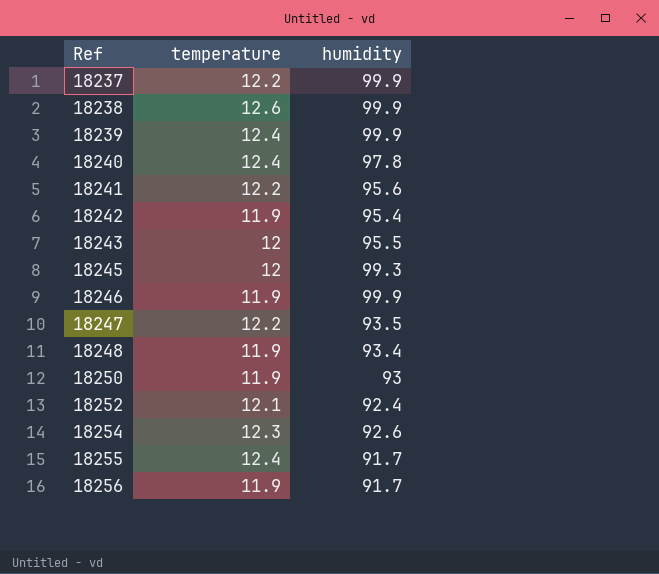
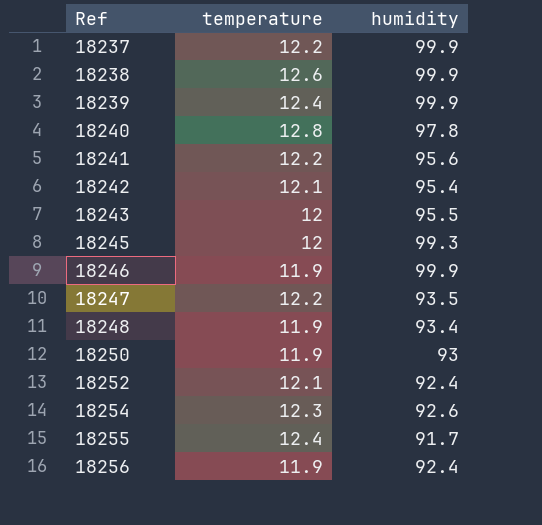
18240 | temperature: 12.4 -> 12.8
18242 | temperature: 11.9 -> 12.1
18256 | humidity: 91.7 -> 92.4

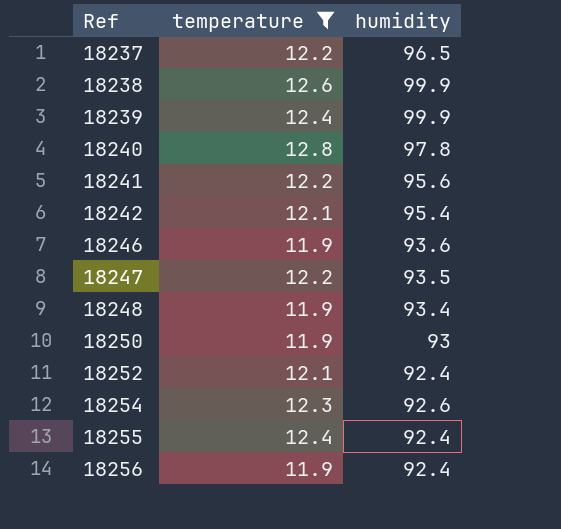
filter: none -> temperature != 12
18237 | humidity: 99.9 -> 96.5
18246 | humidity: 99.9 -> 93.6
18255 | humidity: 91.7 -> 92.4

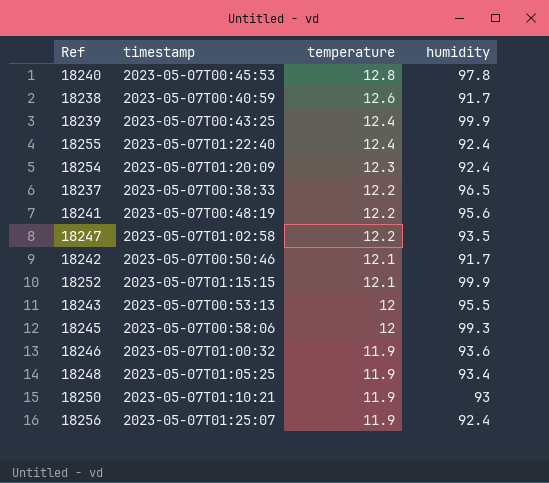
filter: temperature != 12 -> none
row order: Ref ascending -> temperature descending
column timestamp | position: none -> 2
18238 | humidity: 99.9 -> 91.7
18254 | humidity: 92.6 -> 92.4
18242 | humidity: 95.4 -> 91.7
18252 | humidity: 92.4 -> 99.9

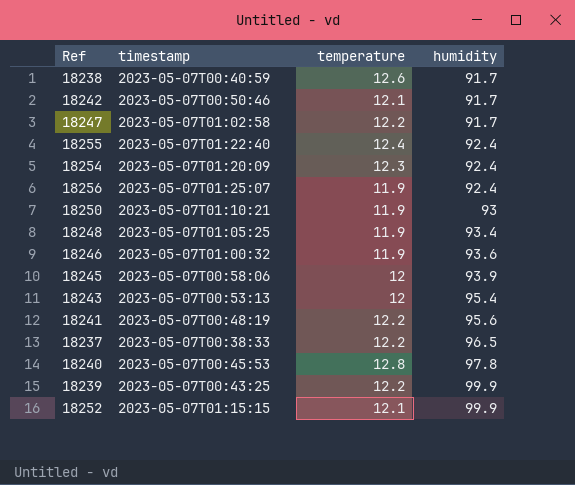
row order: temperature descending -> humidity ascending
18247 | humidity: 93.5 -> 91.7
18245 | humidity: 99.3 -> 93.9
18243 | humidity: 95.5 -> 95.4
18239 | temperature: 12.4 -> 12.2

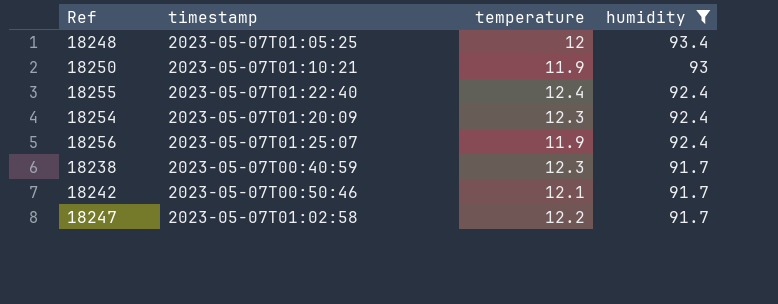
filter: none -> humidity <= 93.4
row order: humidity ascending -> humidity descending
18248 | temperature: 11.9 -> 12
18238 | temperature: 12.6 -> 12.3

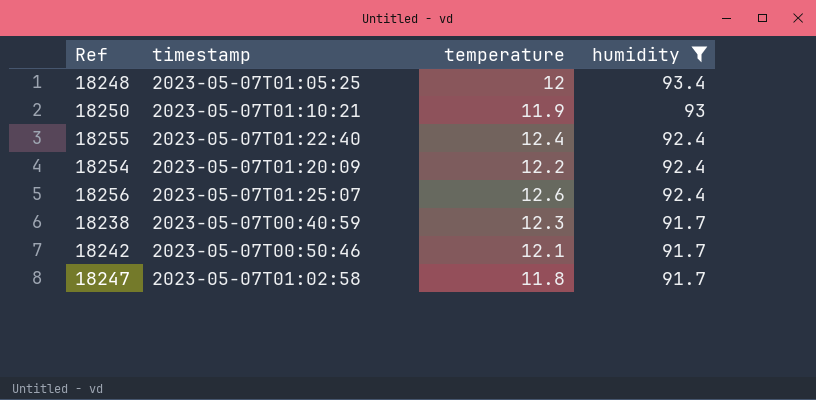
18254 | temperature: 12.3 -> 12.2
18256 | temperature: 11.9 -> 12.6
18247 | temperature: 12.2 -> 11.8

